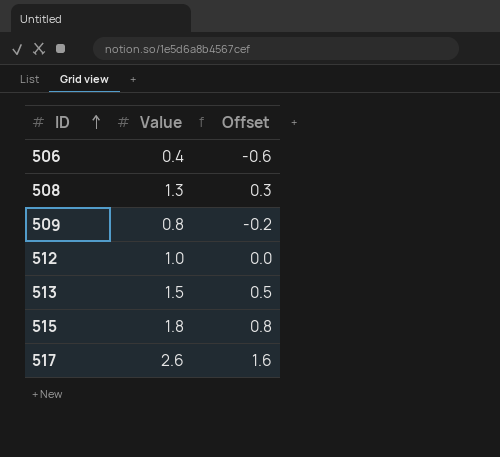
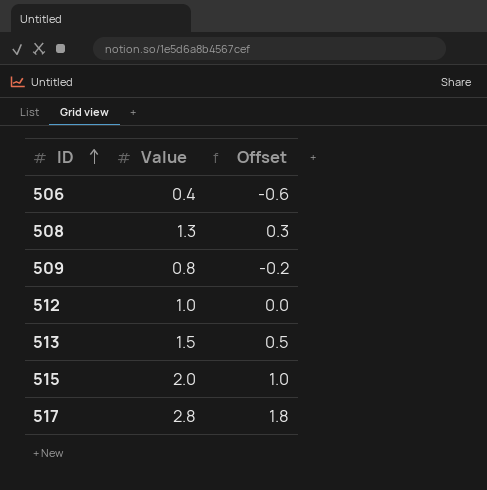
515 | Value: 1.8 -> 2.0
515 | Offset: 0.8 -> 1.0
517 | Value: 2.6 -> 2.8
517 | Offset: 1.6 -> 1.8

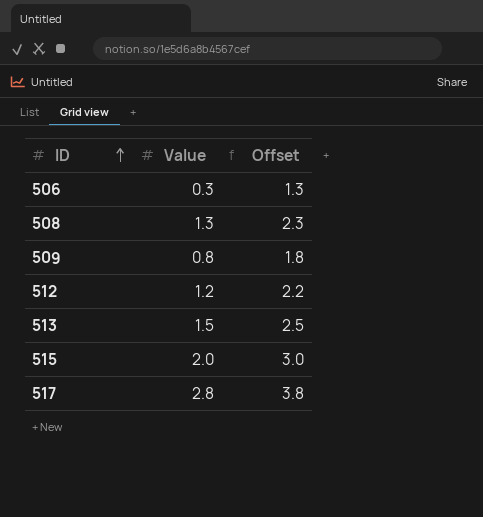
column Offset | formula: [Value] - 1 -> [Value] + 1
506 | Value: 0.4 -> 0.3
512 | Value: 1.0 -> 1.2

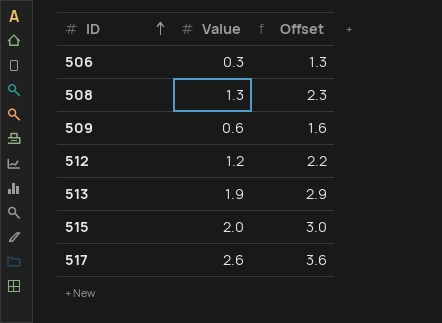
509 | Value: 0.8 -> 0.6
509 | Offset: 1.8 -> 1.6
513 | Value: 1.5 -> 1.9
513 | Offset: 2.5 -> 2.9
517 | Value: 2.8 -> 2.6
517 | Offset: 3.8 -> 3.6

